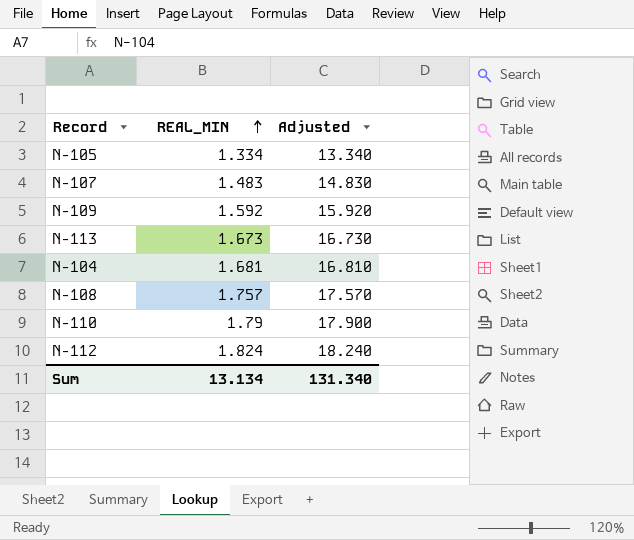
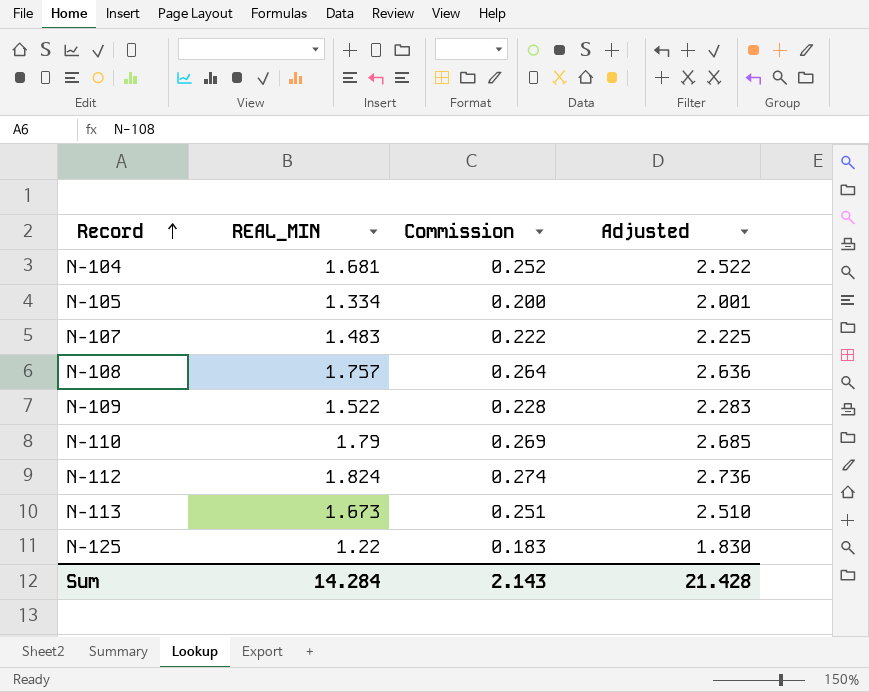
row order: REAL_MIN ascending -> Record ascending
column Commission | formula: none -> [REAL_MIN] * 0.15
column Adjusted | formula: [REAL_MIN] * 10 -> [REAL_MIN] * 1.5
N-109 | REAL_MIN: 1.592 -> 1.522
row N-125: none -> 1.22 | 0.183 | 1.830
Sum | REAL_MIN: 13.134 -> 14.284
Sum | Adjusted: 131.340 -> 21.428

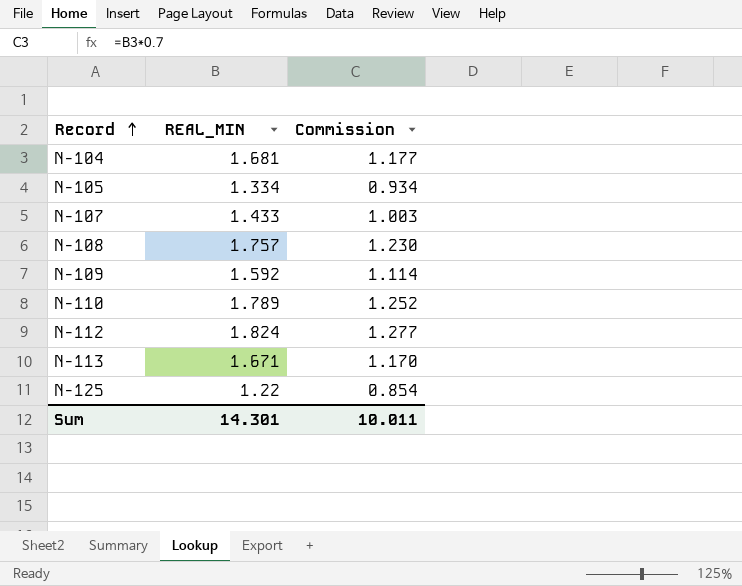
column Adjusted | formula: [REAL_MIN] * 1.5 -> none
column Commission | formula: [REAL_MIN] * 0.15 -> [REAL_MIN] * 0.7
N-107 | REAL_MIN: 1.483 -> 1.433
N-109 | REAL_MIN: 1.522 -> 1.592
N-110 | REAL_MIN: 1.79 -> 1.789
N-113 | REAL_MIN: 1.673 -> 1.671
Sum | REAL_MIN: 14.284 -> 14.301
Sum | Commission: 2.143 -> 10.011

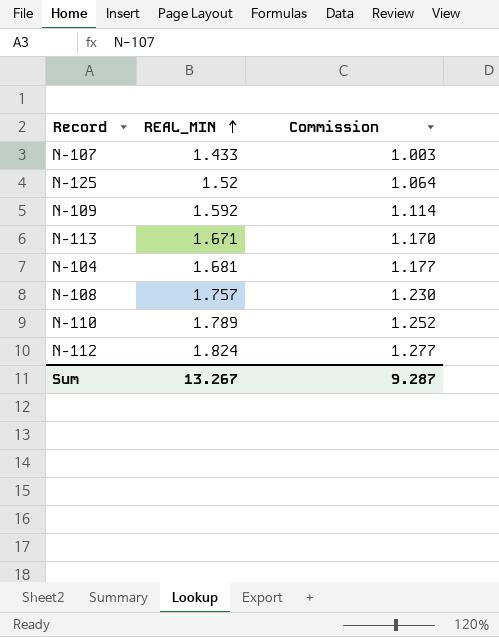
row order: Record ascending -> REAL_MIN ascending
row N-105: 1.334 | 0.934 -> none
N-125 | REAL_MIN: 1.22 -> 1.52
N-125 | Commission: 0.854 -> 1.064
Sum | REAL_MIN: 14.301 -> 13.267
Sum | Commission: 10.011 -> 9.287

